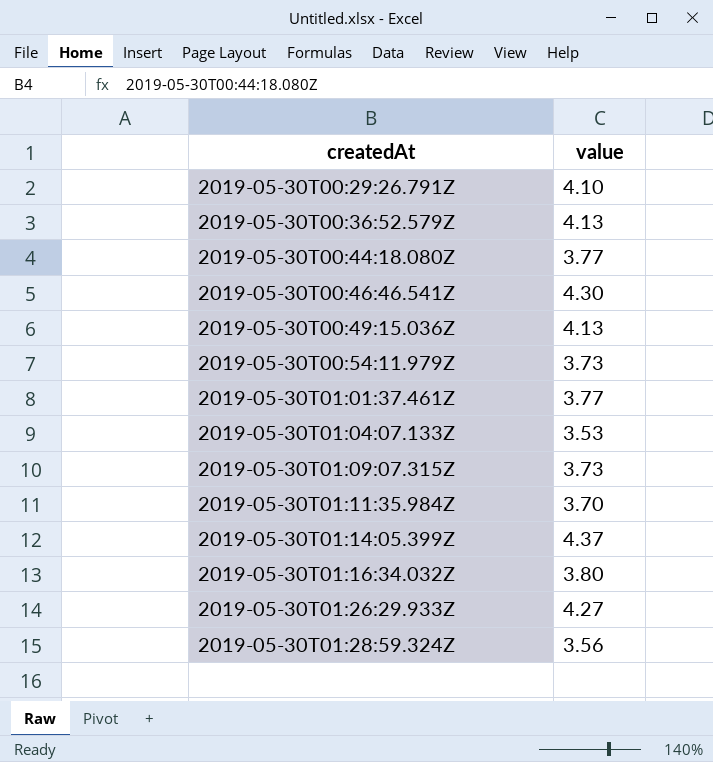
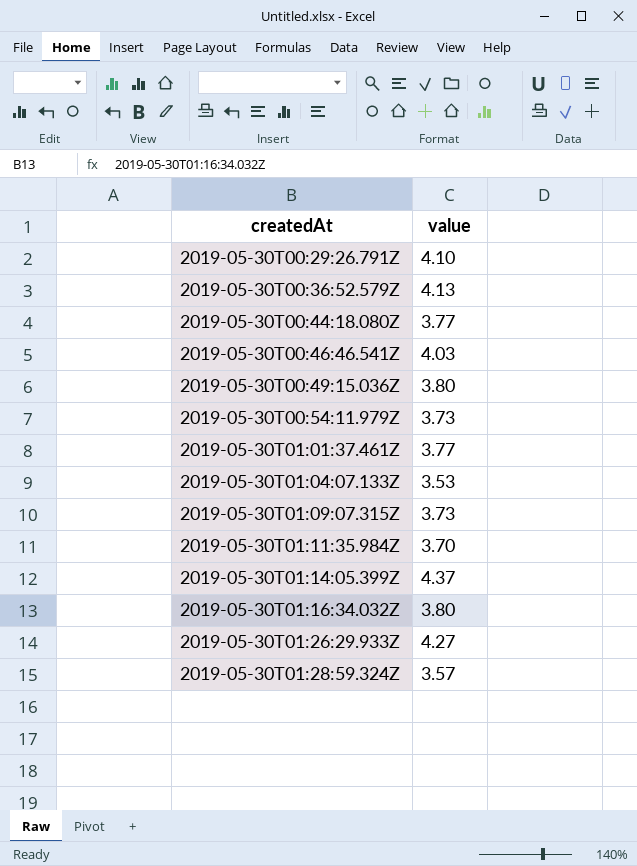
2019-05-30T00:46:46.541Z | value: 4.30 -> 4.03
2019-05-30T00:49:15.036Z | value: 4.13 -> 3.80
2019-05-30T01:28:59.324Z | value: 3.56 -> 3.57

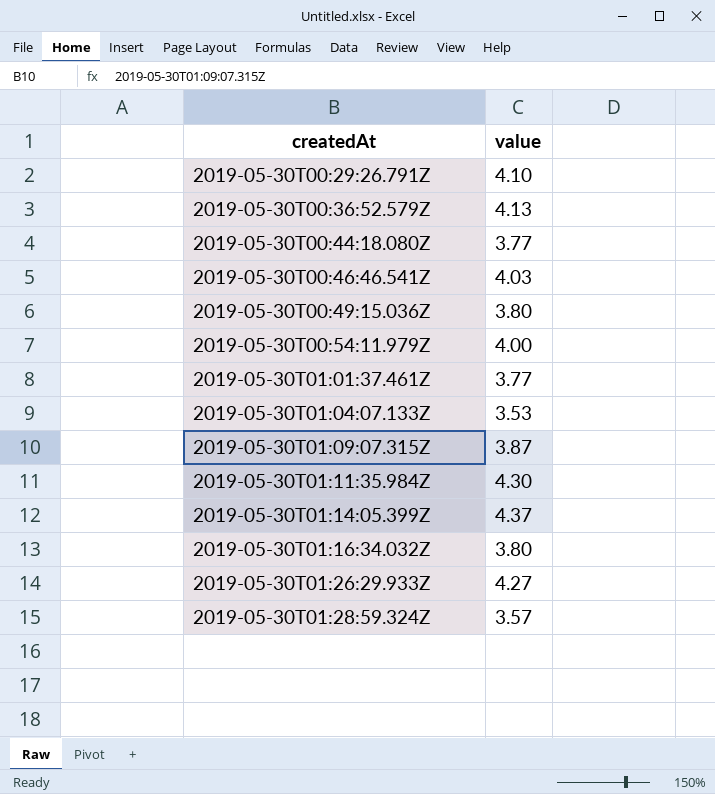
2019-05-30T00:54:11.979Z | value: 3.73 -> 4.00
2019-05-30T01:09:07.315Z | value: 3.73 -> 3.87
2019-05-30T01:11:35.984Z | value: 3.70 -> 4.30

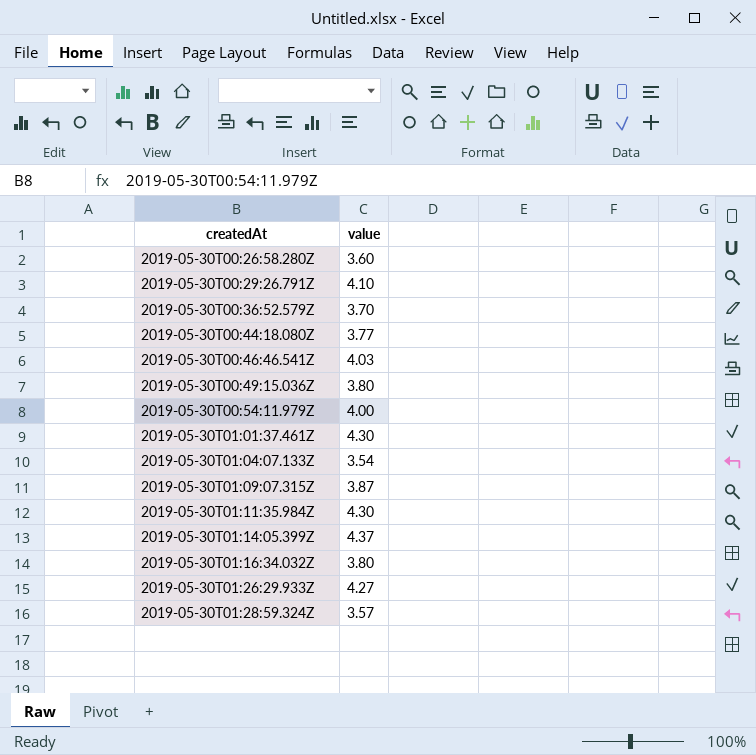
row 2019-05-30T00:26:58.280Z: none -> 3.60
2019-05-30T00:36:52.579Z | value: 4.13 -> 3.70
2019-05-30T01:01:37.461Z | value: 3.77 -> 4.30
2019-05-30T01:04:07.133Z | value: 3.53 -> 3.54

